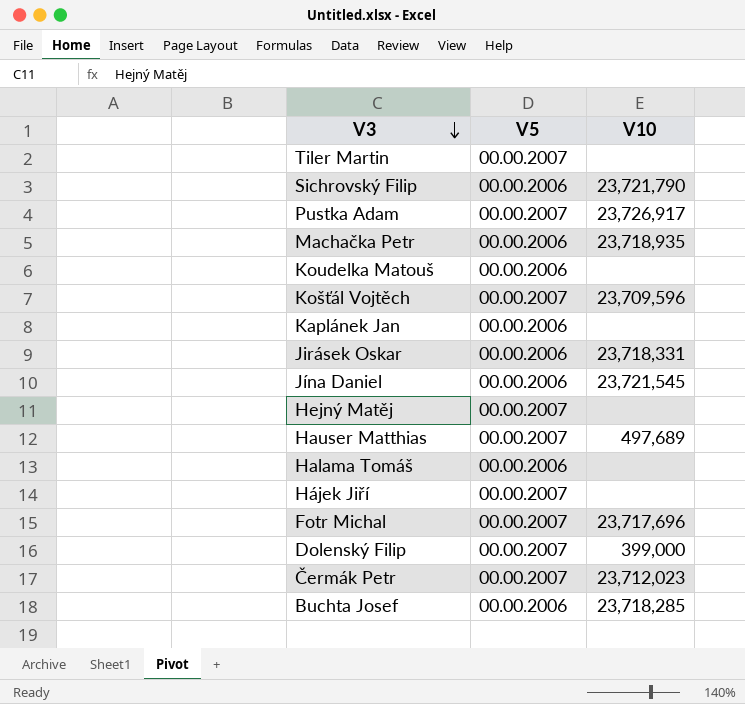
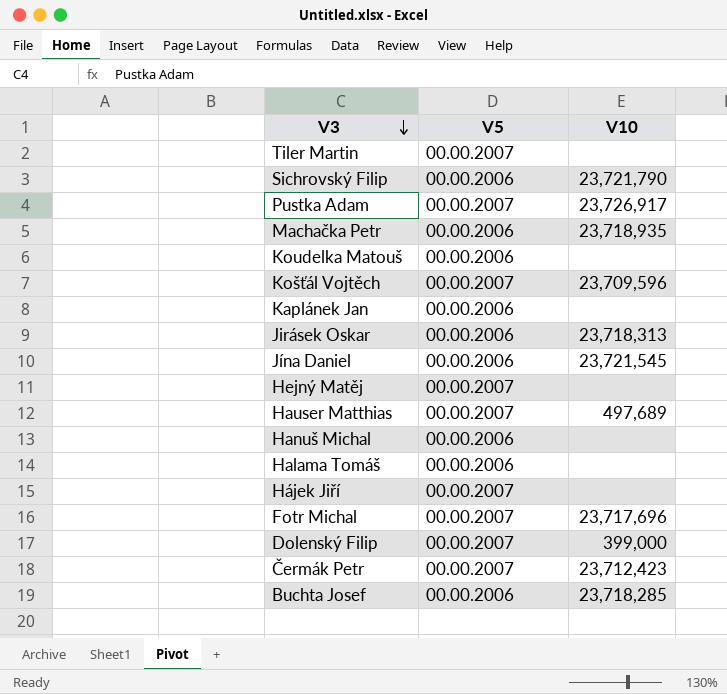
Jirásek Oskar | V10: 23,718,331 -> 23,718,313
row Hanuš Michal: none -> 00.00.2006 | none
Čermák Petr | V10: 23,712,023 -> 23,712,423

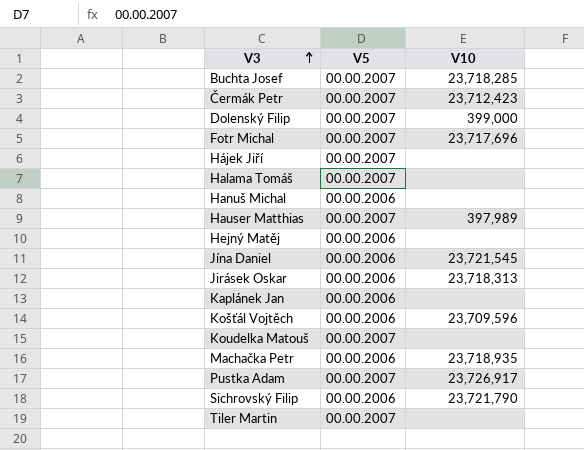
row order: V3 descending -> V3 ascending
Buchta Josef | V5: 00.00.2006 -> 00.00.2007
Halama Tomáš | V5: 00.00.2006 -> 00.00.2007
Hauser Matthias | V10: 497,689 -> 397,989
Hejný Matěj | V5: 00.00.2007 -> 00.00.2006
Košťál Vojtěch | V5: 00.00.2007 -> 00.00.2006
Koudelka Matouš | V5: 00.00.2006 -> 00.00.2007

